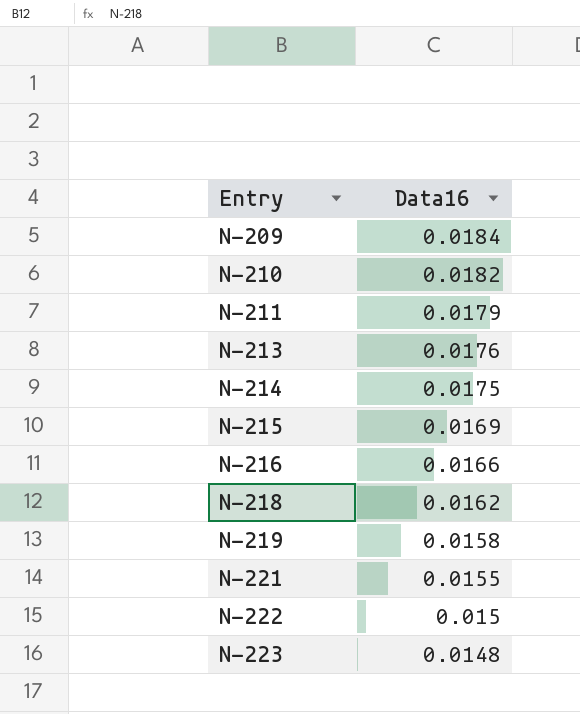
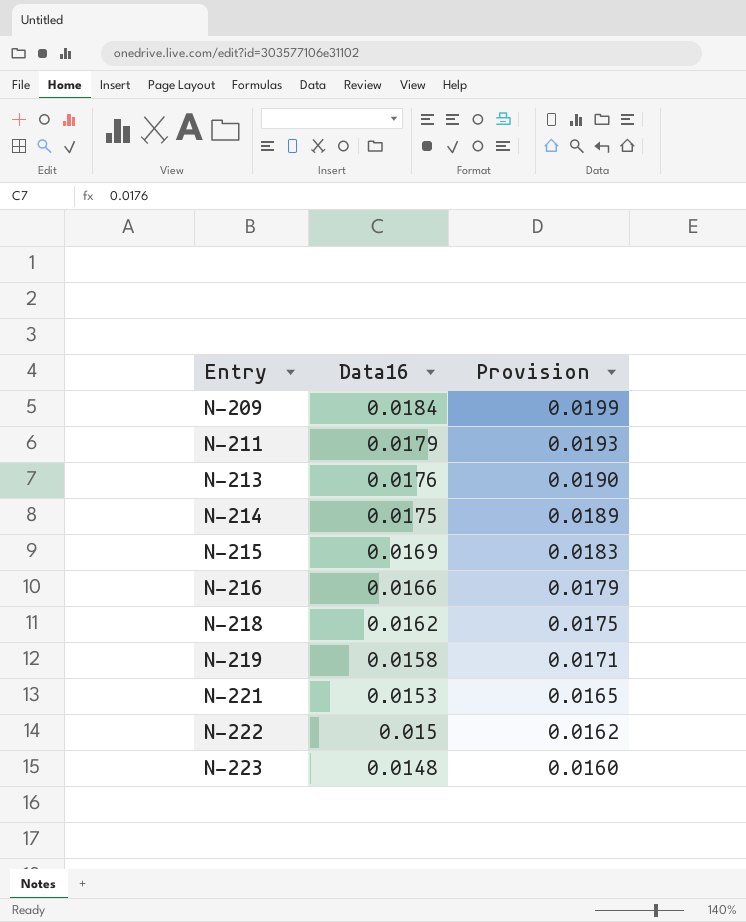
column Provision | formula: none -> [Data16] * 1.08
row N-210: 0.0182 -> none
N-221 | Data16: 0.0155 -> 0.0153

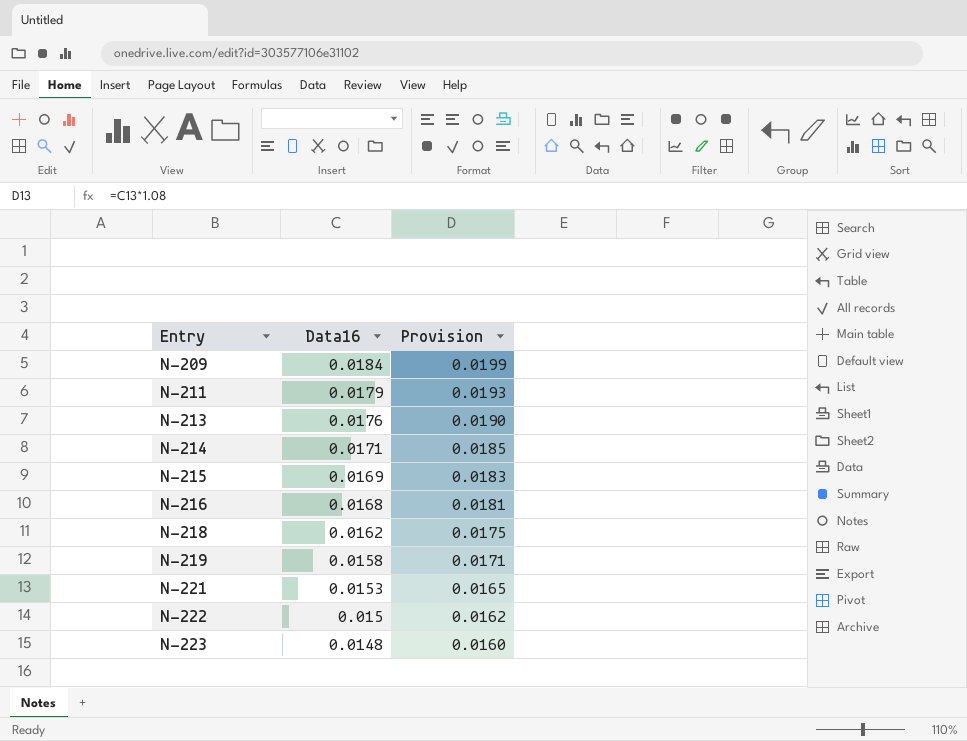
N-214 | Data16: 0.0175 -> 0.0171
N-214 | Provision: 0.0189 -> 0.0185
N-216 | Data16: 0.0166 -> 0.0168
N-216 | Provision: 0.0179 -> 0.0181

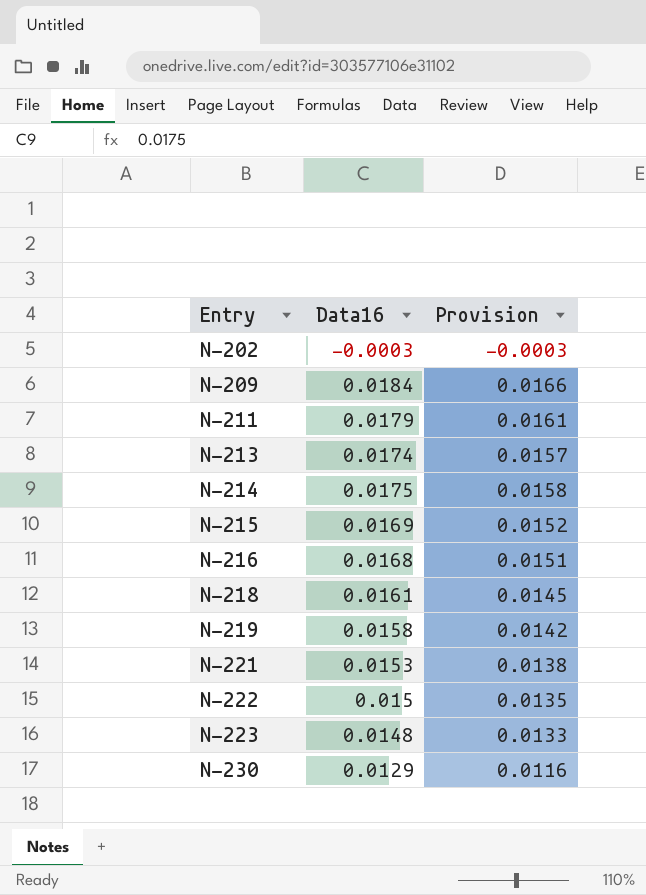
column Provision | formula: [Data16] * 1.08 -> [Data16] * 0.9
row N-202: none -> -0.0003 | -0.0003
N-213 | Data16: 0.0176 -> 0.0174
N-214 | Data16: 0.0171 -> 0.0175
N-218 | Data16: 0.0162 -> 0.0161
row N-230: none -> 0.0129 | 0.0116

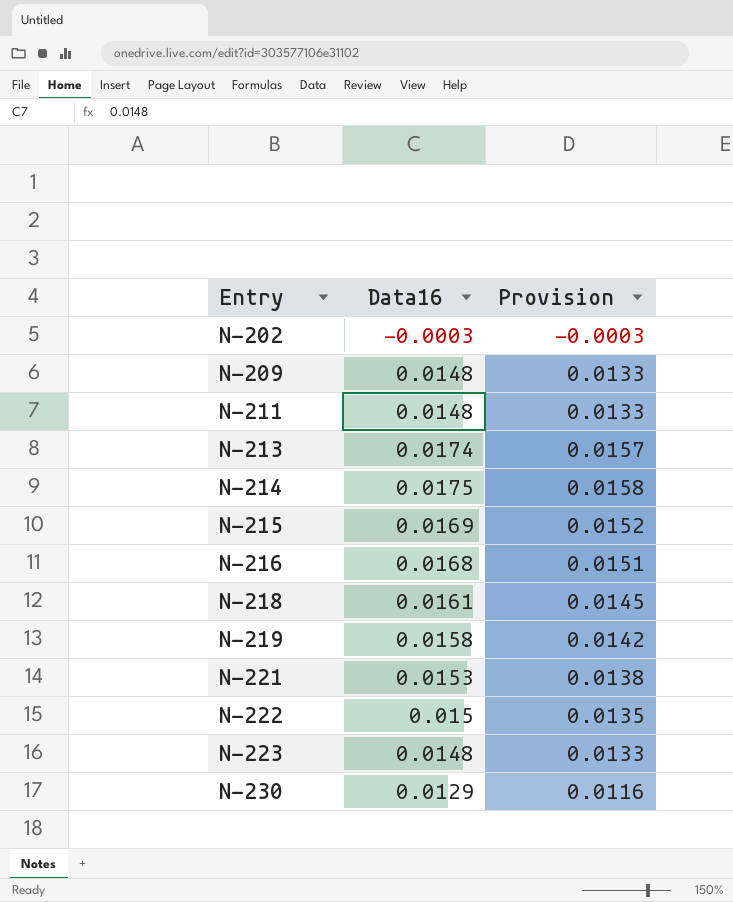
N-209 | Data16: 0.0184 -> 0.0148
N-209 | Provision: 0.0166 -> 0.0133
N-211 | Data16: 0.0179 -> 0.0148
N-211 | Provision: 0.0161 -> 0.0133

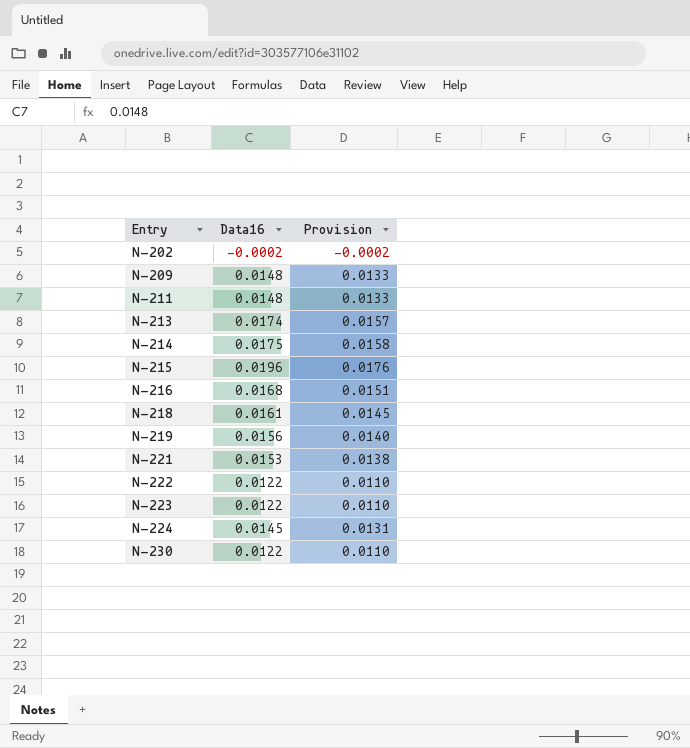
N-202 | Data16: -0.0003 -> -0.0002
N-202 | Provision: -0.0003 -> -0.0002
N-215 | Data16: 0.0169 -> 0.0196
N-215 | Provision: 0.0152 -> 0.0176
N-219 | Data16: 0.0158 -> 0.0156
N-219 | Provision: 0.0142 -> 0.0140
N-222 | Data16: 0.015 -> 0.0122
N-222 | Provision: 0.0135 -> 0.0110
N-223 | Data16: 0.0148 -> 0.0122
N-223 | Provision: 0.0133 -> 0.0110
row N-224: none -> 0.0145 | 0.0131
N-230 | Data16: 0.0129 -> 0.0122
N-230 | Provision: 0.0116 -> 0.0110

